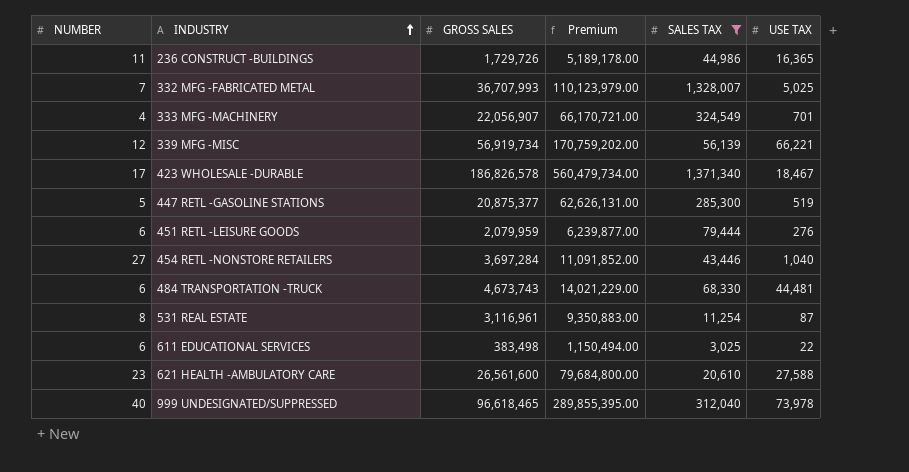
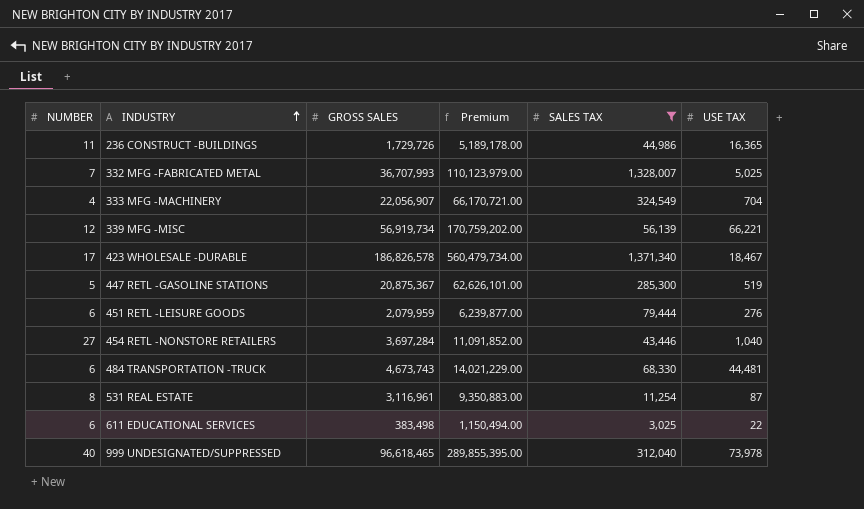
row 621 HEALTH -AMBULATORY CARE: 23 | 26,561,600 | 79,684,800.00 | 20,610 | 27,588 -> none
333 MFG -MACHINERY | USE TAX: 701 -> 704
447 RETL -GASOLINE STATIONS | GROSS SALES: 20,875,377 -> 20,875,367
447 RETL -GASOLINE STATIONS | Premium: 62,626,131.00 -> 62,626,101.00

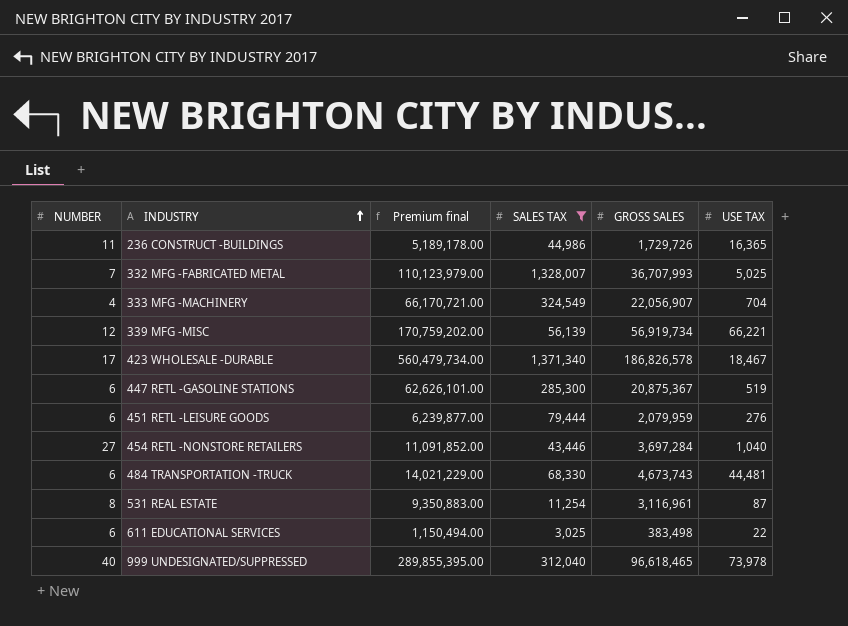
column name: Premium -> Premium final
column GROSS SALES | position: 3 -> 5
447 RETL -GASOLINE STATIONS | NUMBER: 5 -> 6

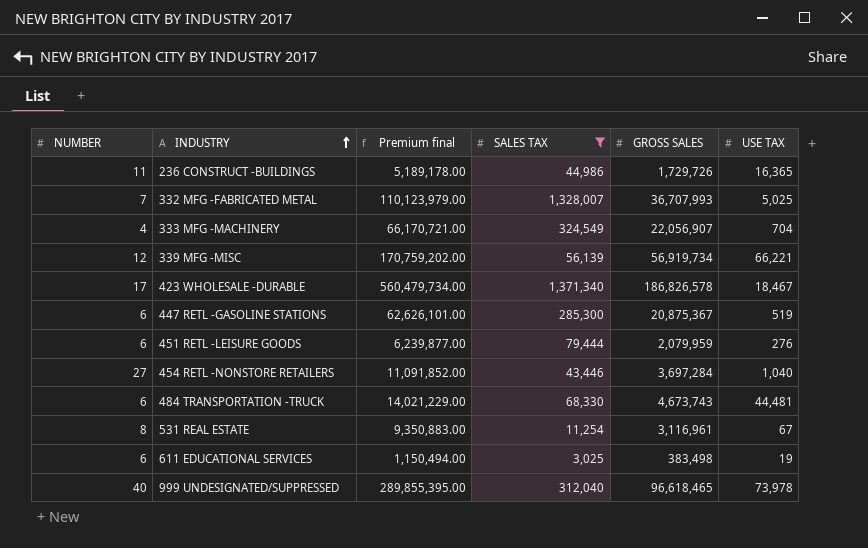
531 REAL ESTATE | USE TAX: 87 -> 67
611 EDUCATIONAL SERVICES | USE TAX: 22 -> 19

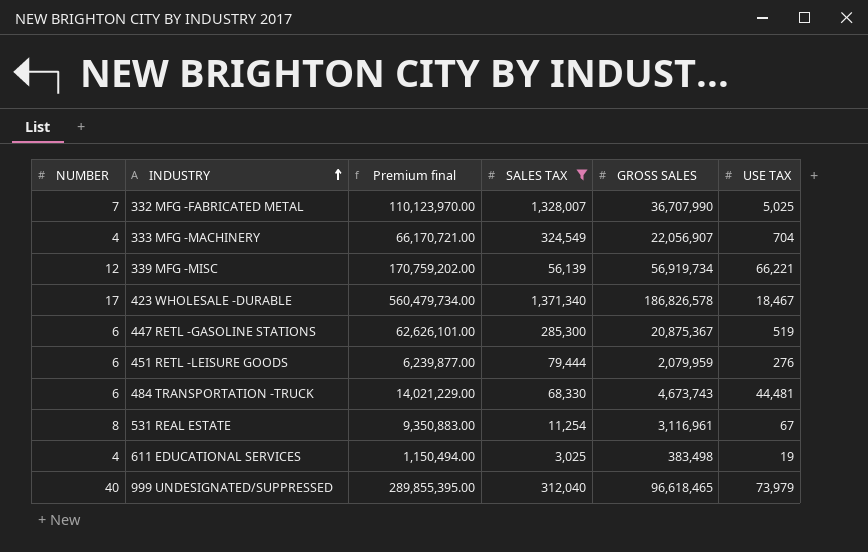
row 236 CONSTRUCT -BUILDINGS: 11 | 5,189,178.00 | 44,986 | 1,729,726 | 16,365 -> none
row 454 RETL -NONSTORE RETAILERS: 27 | 11,091,852.00 | 43,446 | 3,697,284 | 1,040 -> none
332 MFG -FABRICATED METAL | Premium final: 110,123,979.00 -> 110,123,970.00
332 MFG -FABRICATED METAL | GROSS SALES: 36,707,993 -> 36,707,990
611 EDUCATIONAL SERVICES | NUMBER: 6 -> 4
999 UNDESIGNATED/SUPPRESSED | USE TAX: 73,978 -> 73,979

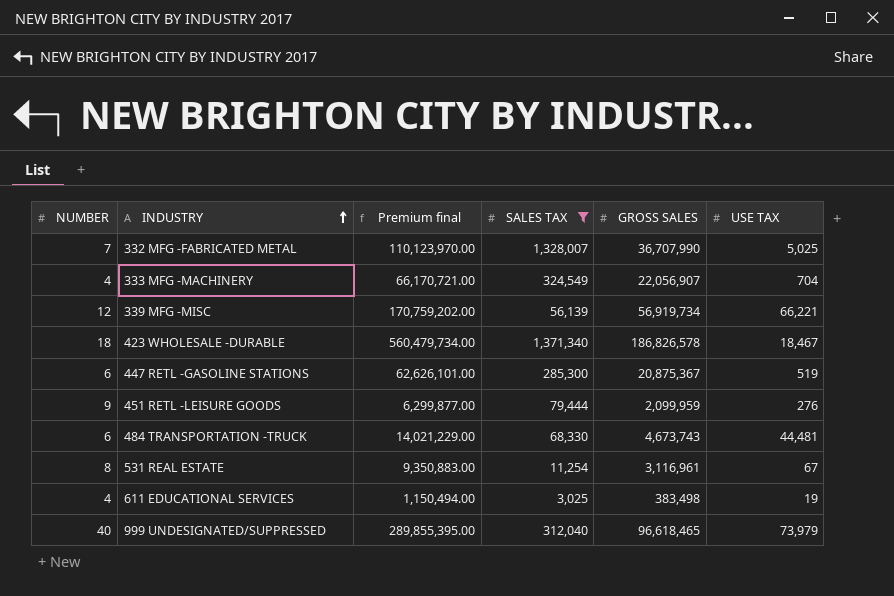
423 WHOLESALE -DURABLE | NUMBER: 17 -> 18
451 RETL -LEISURE GOODS | NUMBER: 6 -> 9
451 RETL -LEISURE GOODS | Premium final: 6,239,877.00 -> 6,299,877.00
451 RETL -LEISURE GOODS | GROSS SALES: 2,079,959 -> 2,099,959

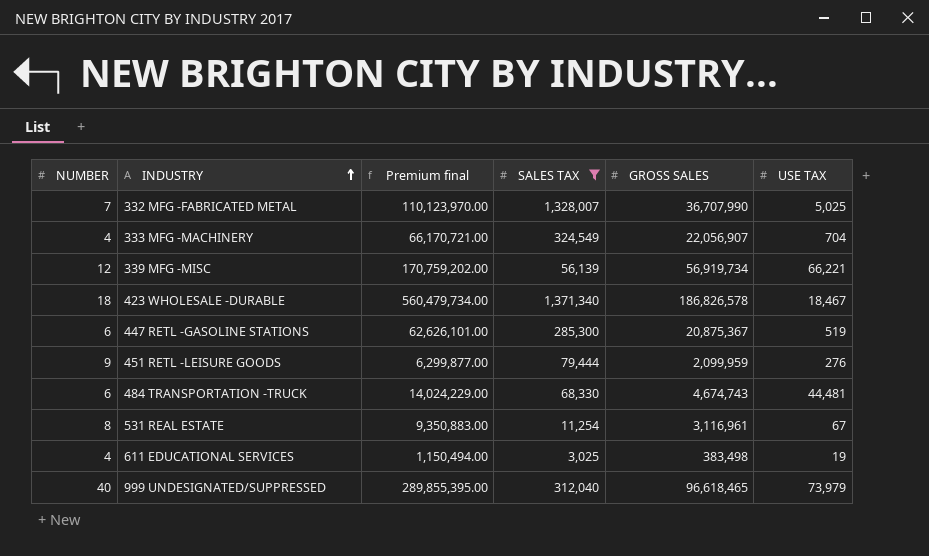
484 TRANSPORTATION -TRUCK | Premium final: 14,021,229.00 -> 14,024,229.00
484 TRANSPORTATION -TRUCK | GROSS SALES: 4,673,743 -> 4,674,743

